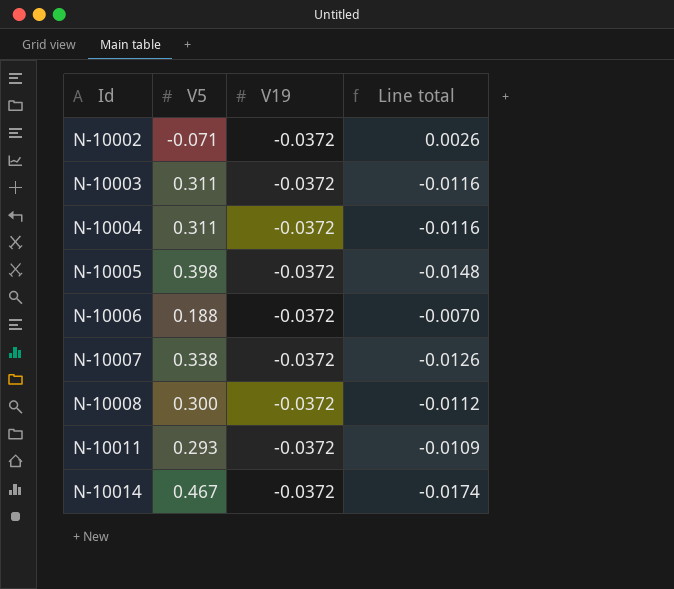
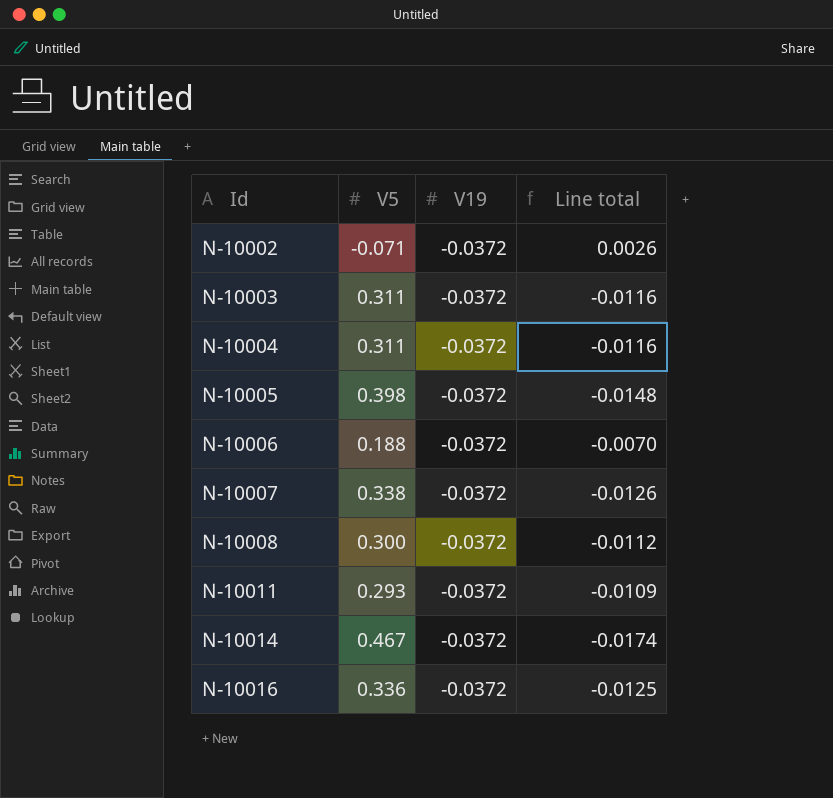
row N-10016: none -> 0.336 | -0.0372 | -0.0125

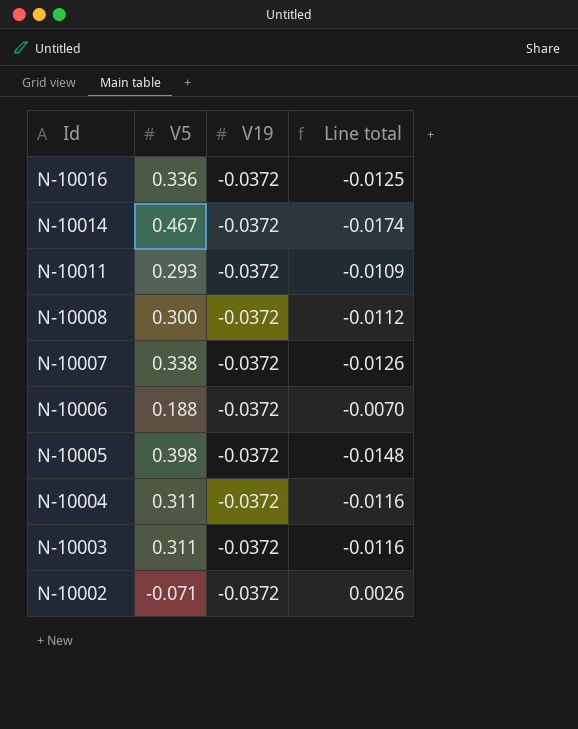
row order: Id ascending -> Id descending

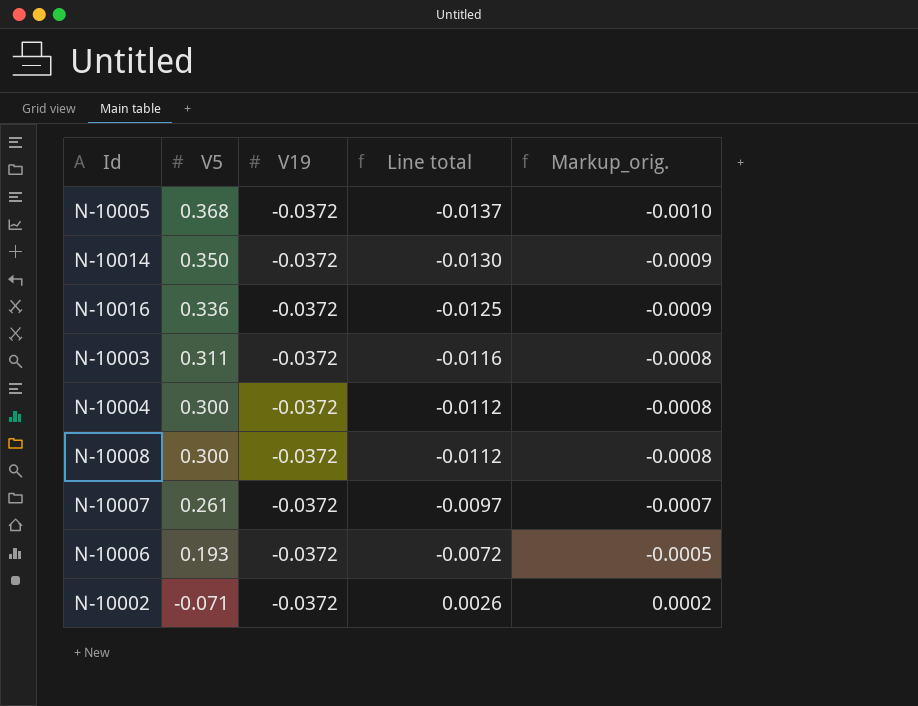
row order: Id descending -> V5 descending
column Markup_orig. | formula: none -> [Line total] * 0.07
row N-10011: 0.293 | -0.0372 | -0.0109 -> none
N-10005 | V5: 0.398 -> 0.368
N-10005 | Line total: -0.0148 -> -0.0137
N-10014 | V5: 0.467 -> 0.350
N-10014 | Line total: -0.0174 -> -0.0130
N-10004 | V5: 0.311 -> 0.300
N-10004 | Line total: -0.0116 -> -0.0112
N-10007 | V5: 0.338 -> 0.261
N-10007 | Line total: -0.0126 -> -0.0097
N-10006 | V5: 0.188 -> 0.193
N-10006 | Line total: -0.0070 -> -0.0072

